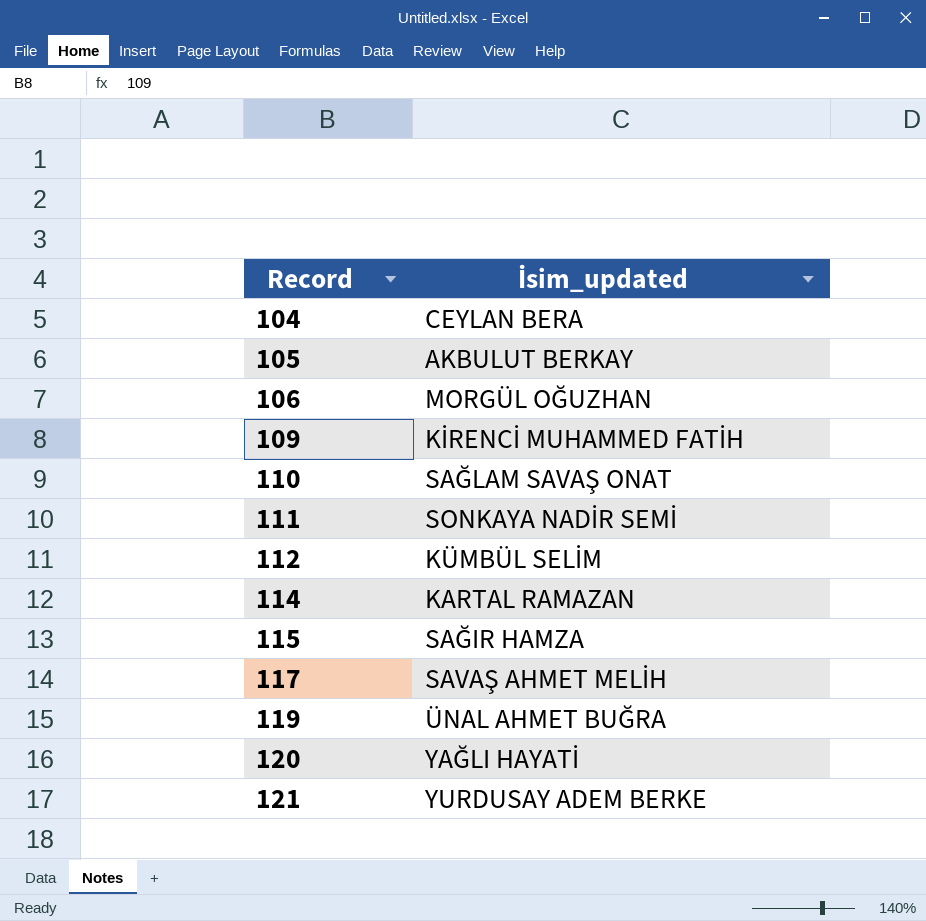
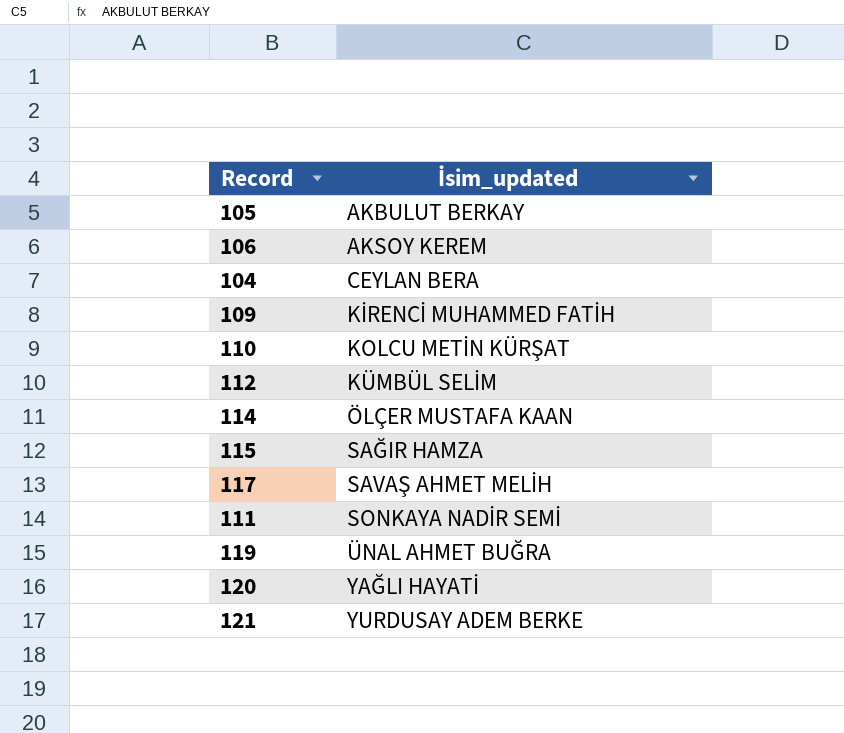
row order: Record ascending -> İsim_updated ascending
106 | İsim_updated: MORGÜL OĞUZHAN -> AKSOY KEREM
110 | İsim_updated: SAĞLAM SAVAŞ ONAT -> KOLCU METİN KÜRŞAT
114 | İsim_updated: KARTAL RAMAZAN -> ÖLÇER MUSTAFA KAAN

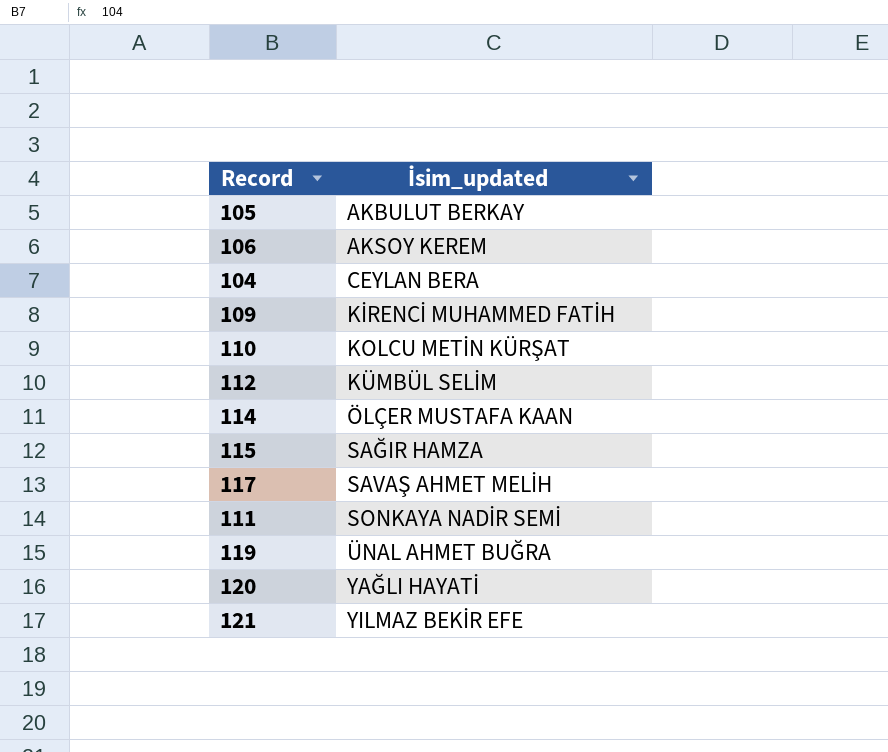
121 | İsim_updated: YURDUSAY ADEM BERKE -> YILMAZ BEKİR EFE

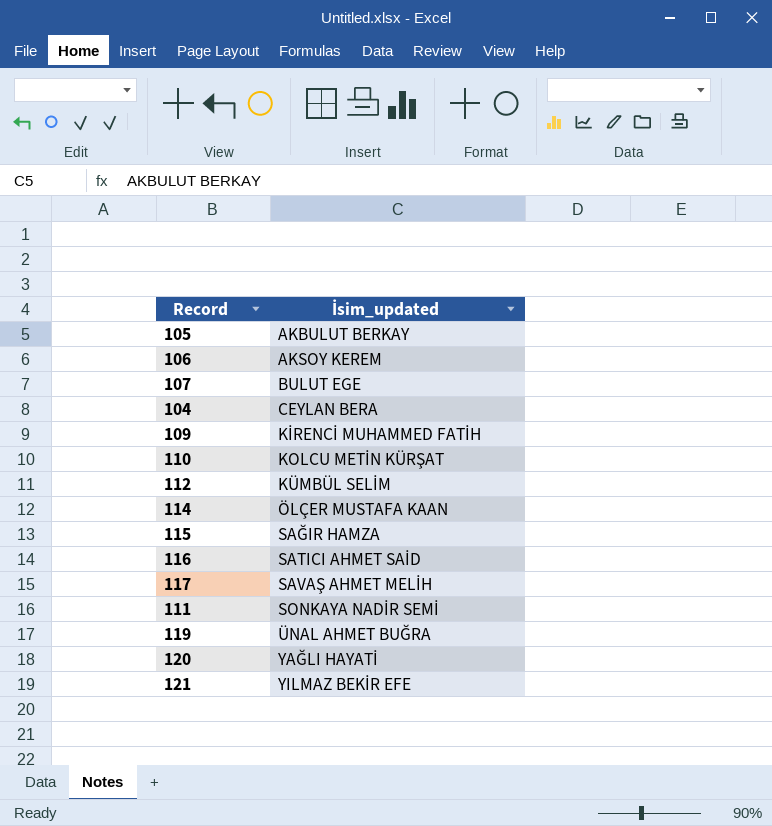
row 107: none -> BULUT EGE
row 116: none -> SATICI AHMET SAİD

